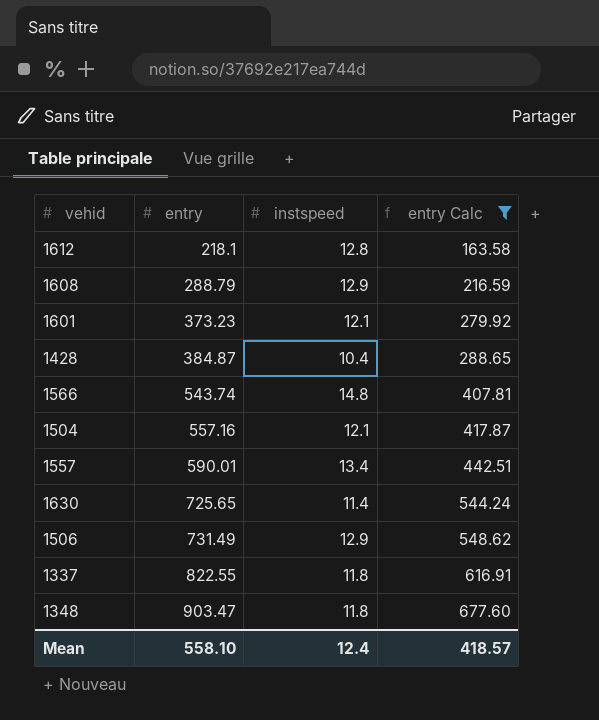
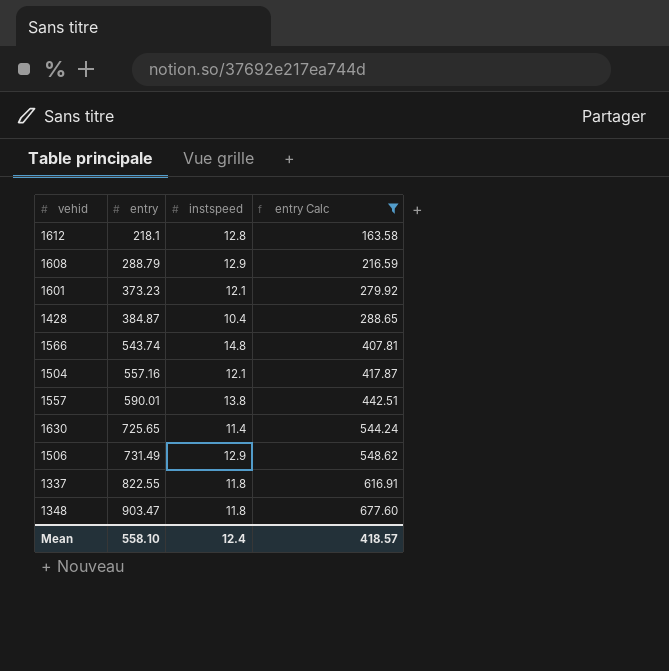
1557 | instspeed: 13.4 -> 13.8

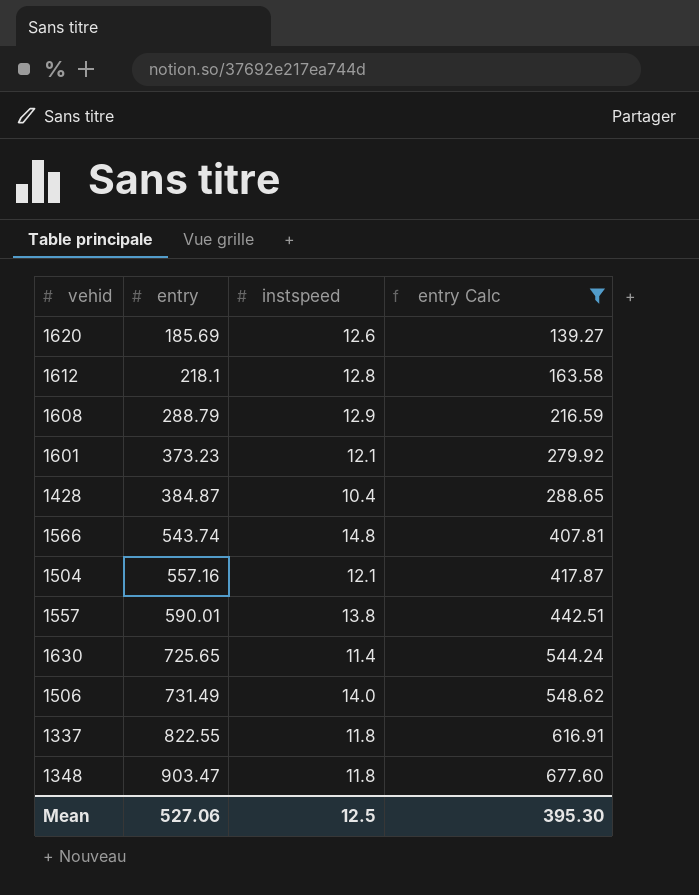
row 1620: none -> 185.69 | 12.6 | 139.27
1506 | instspeed: 12.9 -> 14.0
Mean | entry: 558.10 -> 527.06
Mean | instspeed: 12.4 -> 12.5
Mean | entry Calc: 418.57 -> 395.30

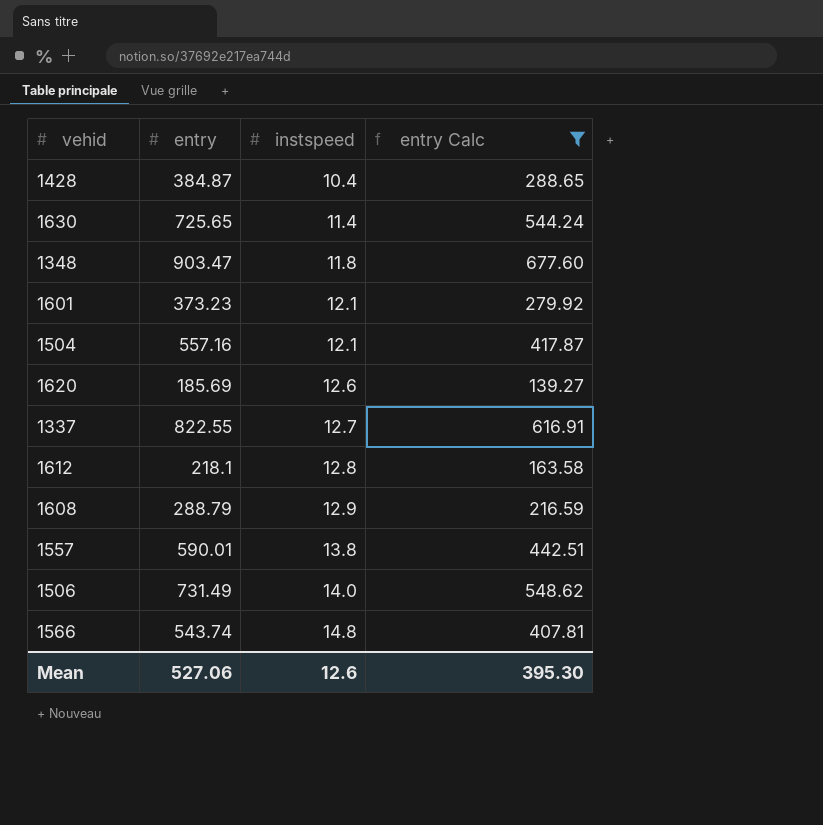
row order: entry ascending -> instspeed ascending
1337 | instspeed: 11.8 -> 12.7
Mean | instspeed: 12.5 -> 12.6

